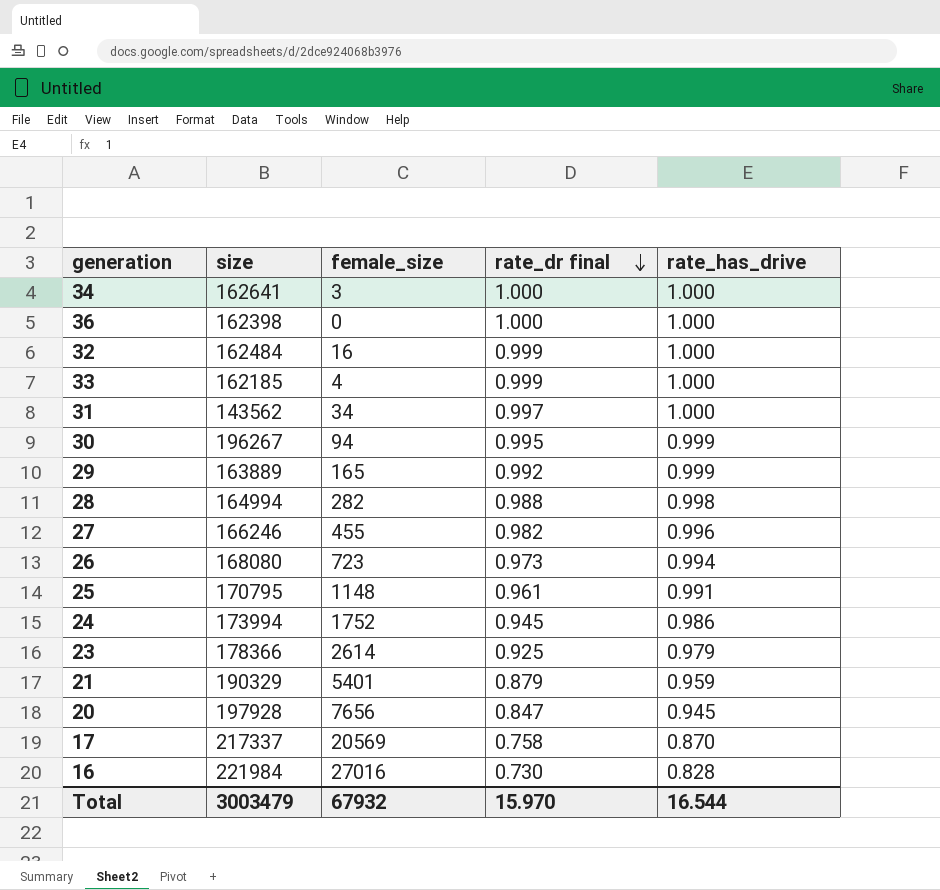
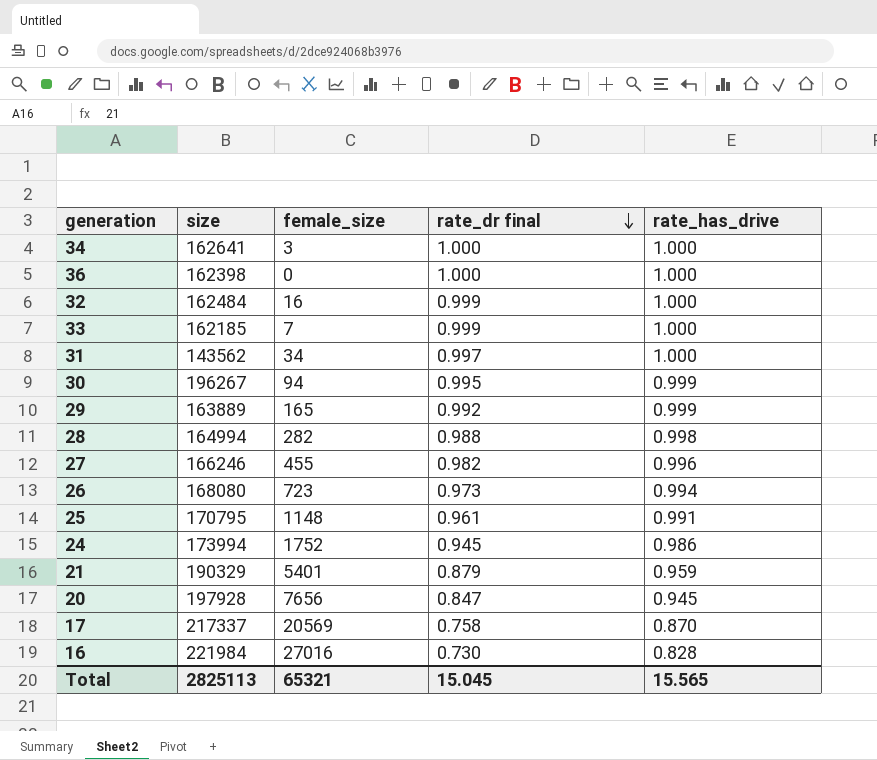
row 23: 178366 | 2614 | 0.925 | 0.979 -> none
33 | female_size: 4 -> 7
Total | size: 3003479 -> 2825113
Total | female_size: 67932 -> 65321
Total | rate_dr final: 15.970 -> 15.045
Total | rate_has_drive: 16.544 -> 15.565

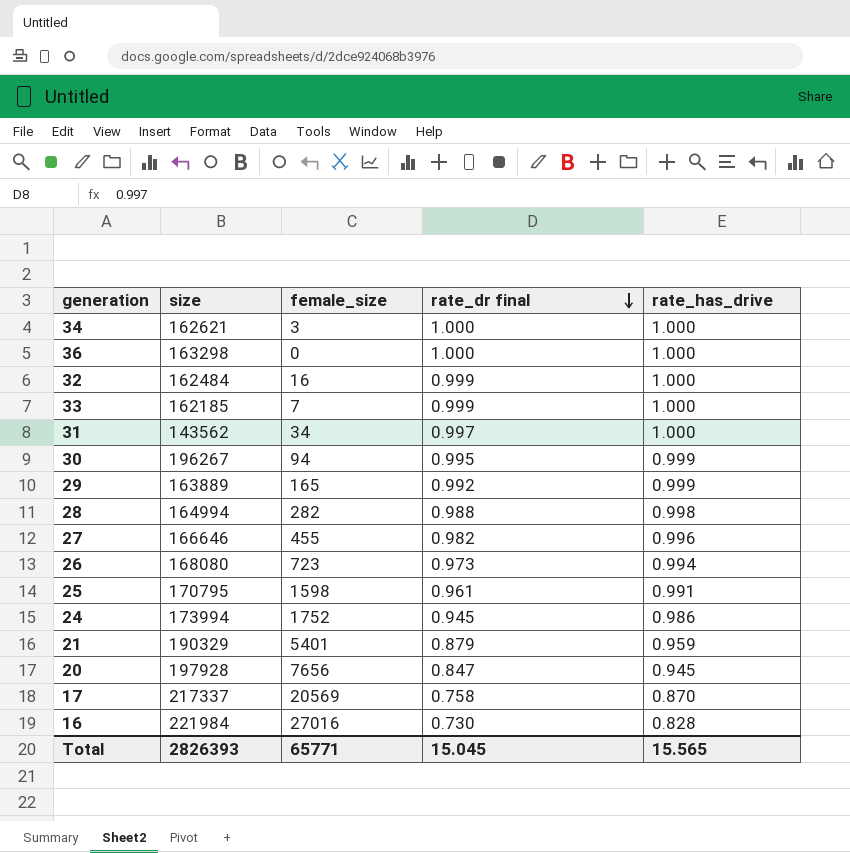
34 | size: 162641 -> 162621
36 | size: 162398 -> 163298
27 | size: 166246 -> 166646
25 | female_size: 1148 -> 1598
Total | size: 2825113 -> 2826393
Total | female_size: 65321 -> 65771

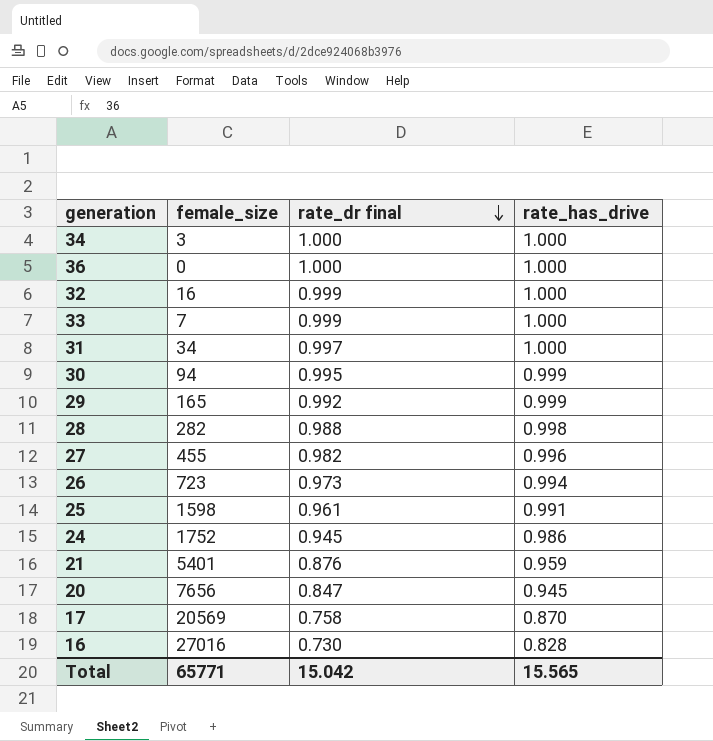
column size | position: 2 -> none
21 | rate_dr final: 0.879 -> 0.876
Total | rate_dr final: 15.045 -> 15.042

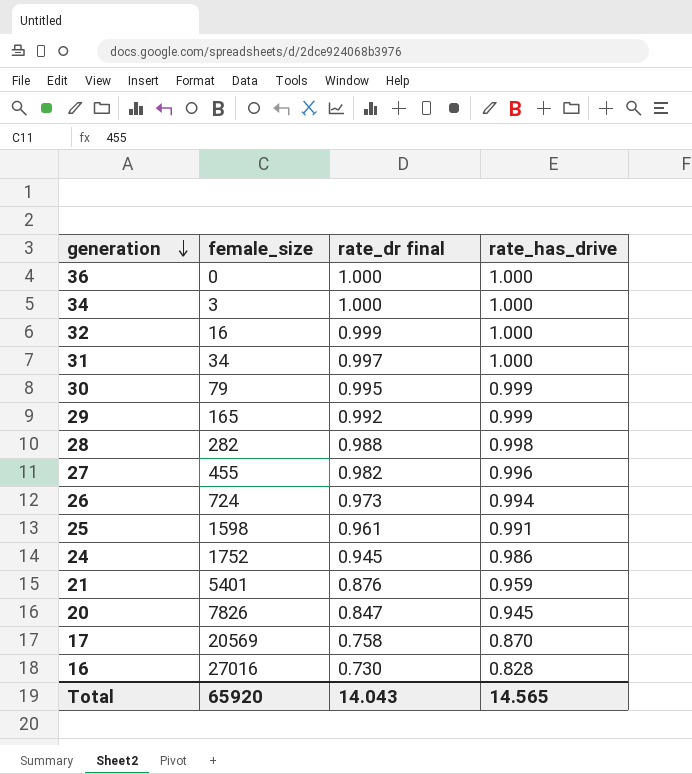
row order: rate_dr final descending -> generation descending
row 33: 7 | 0.999 | 1.000 -> none
30 | female_size: 94 -> 79
26 | female_size: 723 -> 724
20 | female_size: 7656 -> 7826
Total | female_size: 65771 -> 65920
Total | rate_dr final: 15.042 -> 14.043
Total | rate_has_drive: 15.565 -> 14.565

